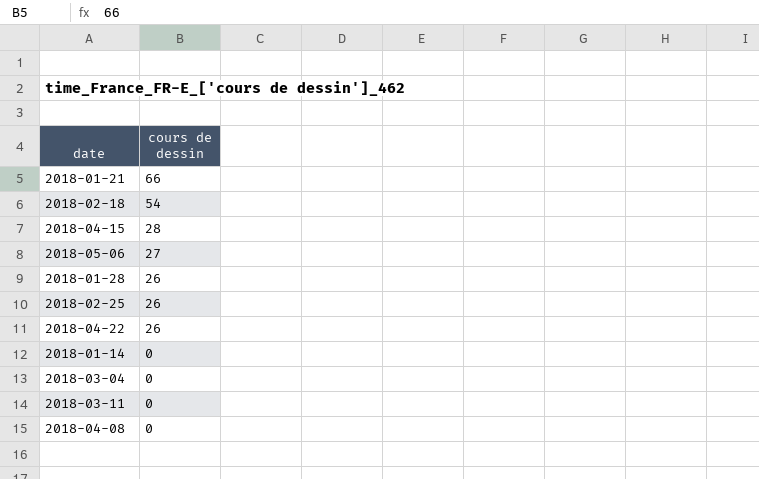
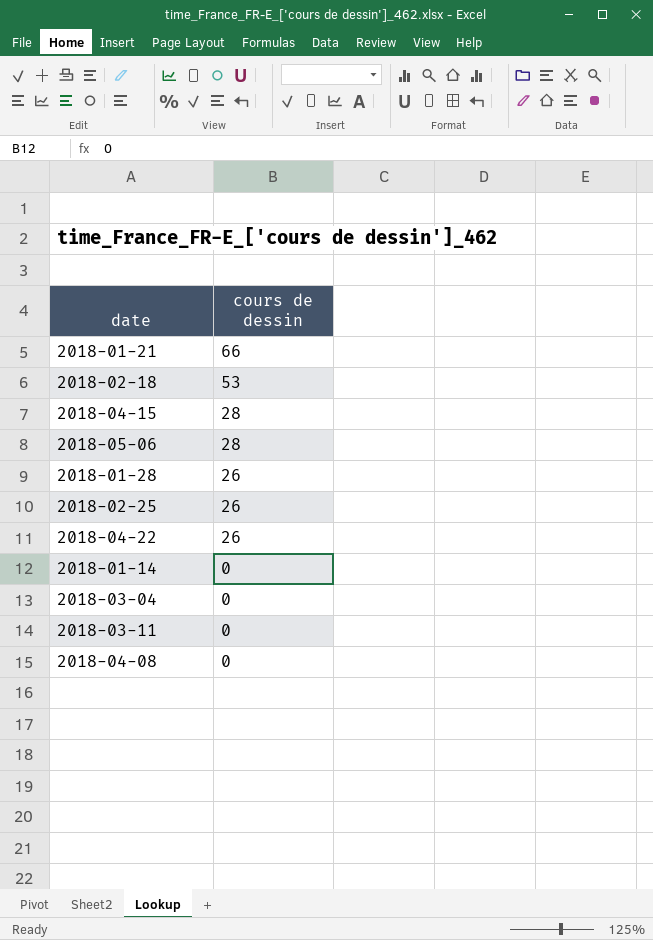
2018-02-18 | cours de dessin: 54 -> 53
2018-05-06 | cours de dessin: 27 -> 28

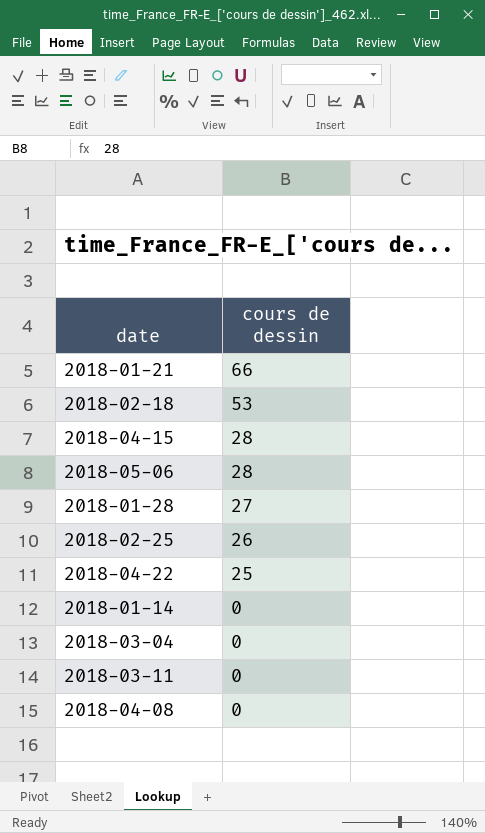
2018-01-28 | cours de dessin: 26 -> 27
2018-04-22 | cours de dessin: 26 -> 25

